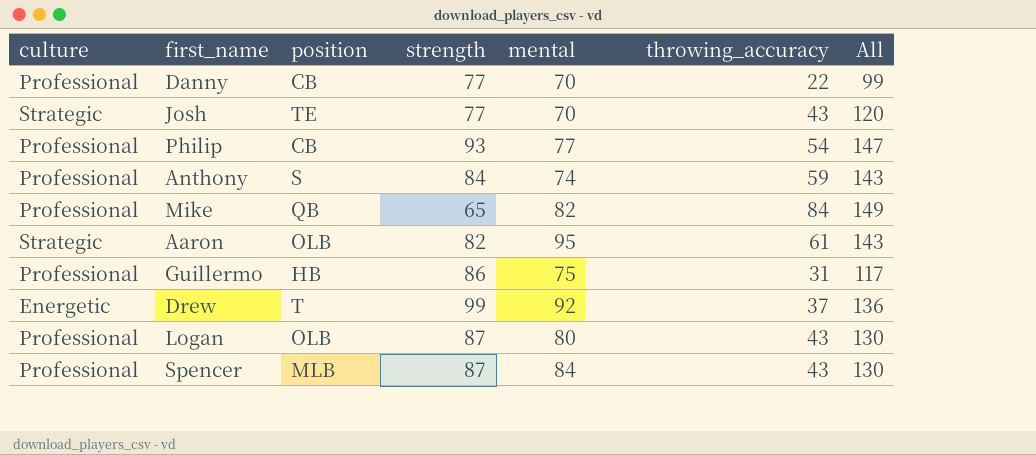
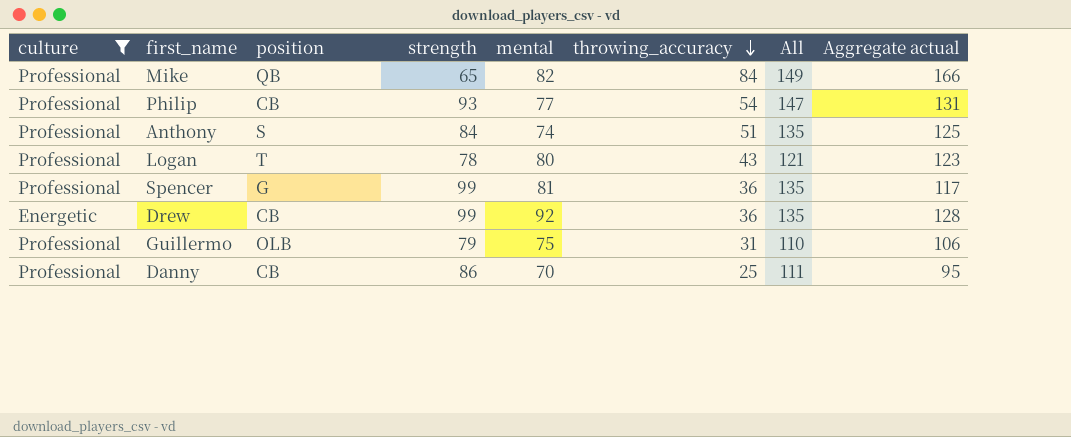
filter: none -> culture != Strategic
row order: none -> throwing_accuracy descending
column Aggregate actual | formula: none -> [mental] + [throwing_accuracy]
Anthony | throwing_accuracy: 59 -> 51
Anthony | All: 143 -> 135
Logan | position: OLB -> T
Logan | strength: 87 -> 78
Logan | All: 130 -> 121
Spencer | position: MLB -> G
Spencer | strength: 87 -> 99
Spencer | mental: 84 -> 81
Spencer | throwing_accuracy: 43 -> 36
Spencer | All: 130 -> 135
Drew | position: T -> CB
Drew | throwing_accuracy: 37 -> 36
Drew | All: 136 -> 135
Guillermo | position: HB -> OLB
Guillermo | strength: 86 -> 79
Guillermo | All: 117 -> 110
Danny | strength: 77 -> 86
Danny | throwing_accuracy: 22 -> 25
Danny | All: 99 -> 111

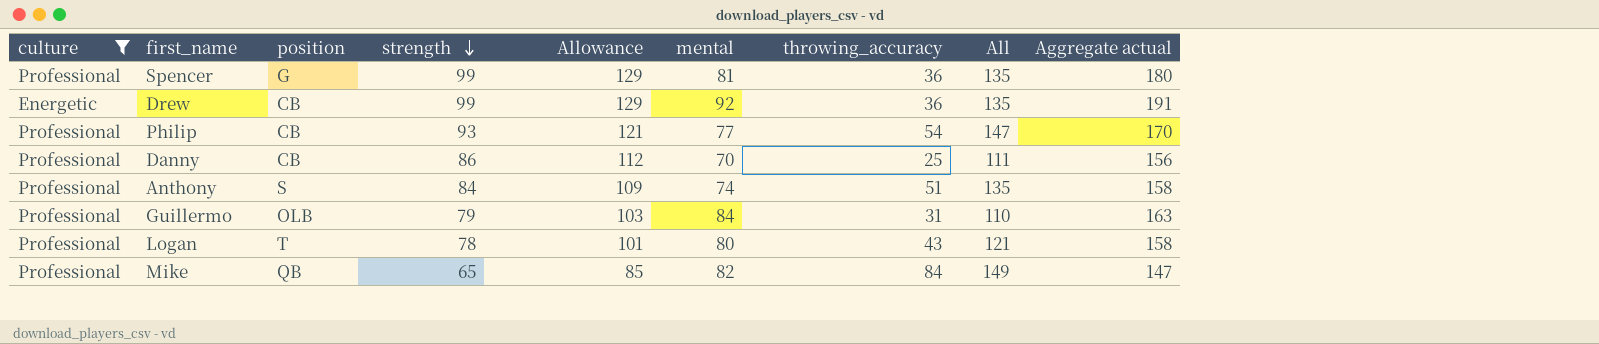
row order: throwing_accuracy descending -> strength descending
column Allowance | formula: none -> [strength] * 1.3
column Aggregate actual | formula: [mental] + [throwing_accuracy] -> [strength] + [mental]
Guillermo | mental: 75 -> 84

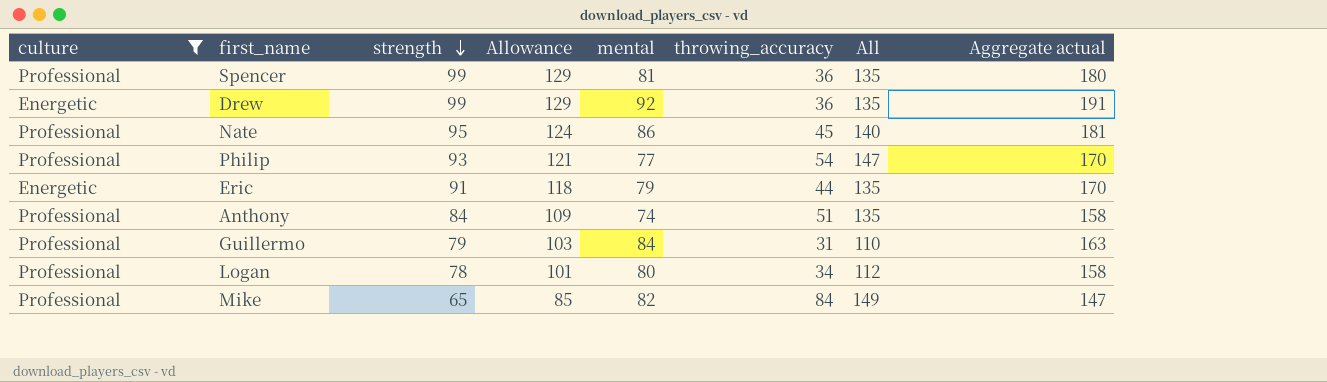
column position | position: 3 -> none
row Danny: Professional | CB | 86 | 112 | 70 | 25 | 111 | 156 -> none
row Nate: none -> Professional | 95 | 124 | 86 | 45 | 140 | 181
row Eric: none -> Energetic | 91 | 118 | 79 | 44 | 135 | 170
Logan | throwing_accuracy: 43 -> 34
Logan | All: 121 -> 112

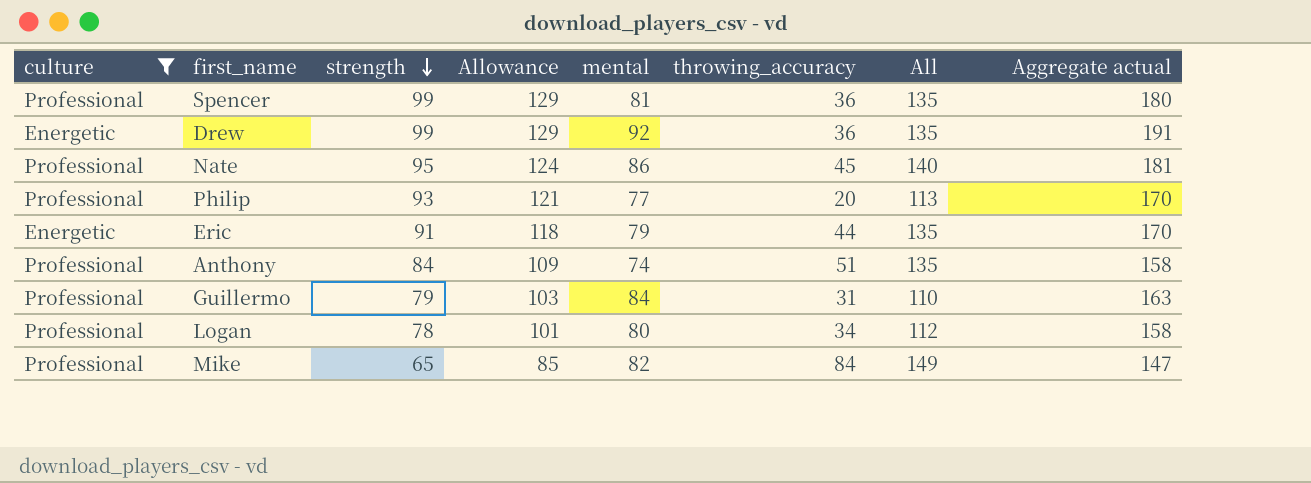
Philip | throwing_accuracy: 54 -> 20
Philip | All: 147 -> 113

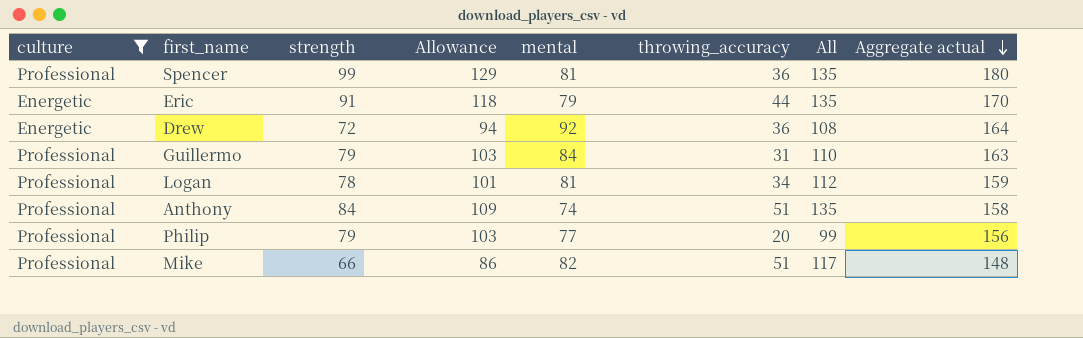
row order: strength descending -> Aggregate actual descending
row Nate: Professional | 95 | 124 | 86 | 45 | 140 | 181 -> none
Drew | strength: 99 -> 72
Drew | Allowance: 129 -> 94
Drew | All: 135 -> 108
Drew | Aggregate actual: 191 -> 164
Logan | mental: 80 -> 81
Logan | Aggregate actual: 158 -> 159
Philip | strength: 93 -> 79
Philip | Allowance: 121 -> 103
Philip | All: 113 -> 99
Philip | Aggregate actual: 170 -> 156
Mike | strength: 65 -> 66
Mike | Allowance: 85 -> 86
Mike | throwing_accuracy: 84 -> 51
Mike | All: 149 -> 117
Mike | Aggregate actual: 147 -> 148

